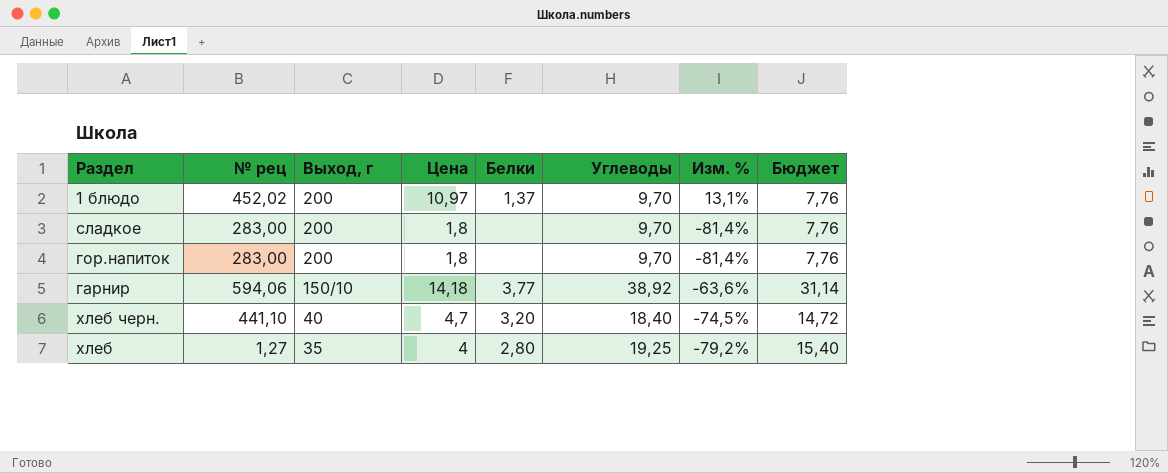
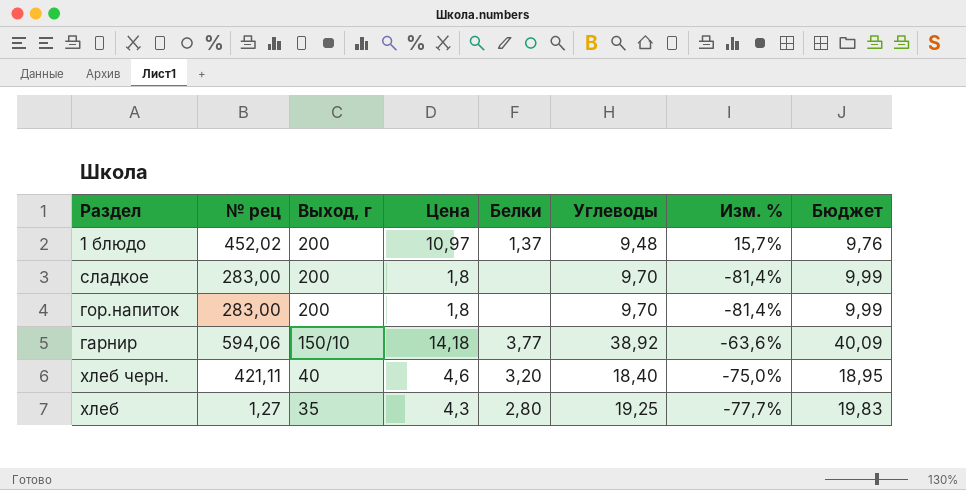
column Бюджет | formula: [Углеводы] * 0,8 -> [Углеводы] * 1,03
1 блюдо | Углеводы: 9,70 -> 9,48
1 блюдо | Изм. %: 13,1% -> 15,7%
хлеб черн. | № рец: 441,10 -> 421,11
хлеб черн. | Цена: 4,7 -> 4,6
хлеб черн. | Изм. %: -74,5% -> -75,0%
хлеб | Цена: 4 -> 4,3
хлеб | Изм. %: -79,2% -> -77,7%

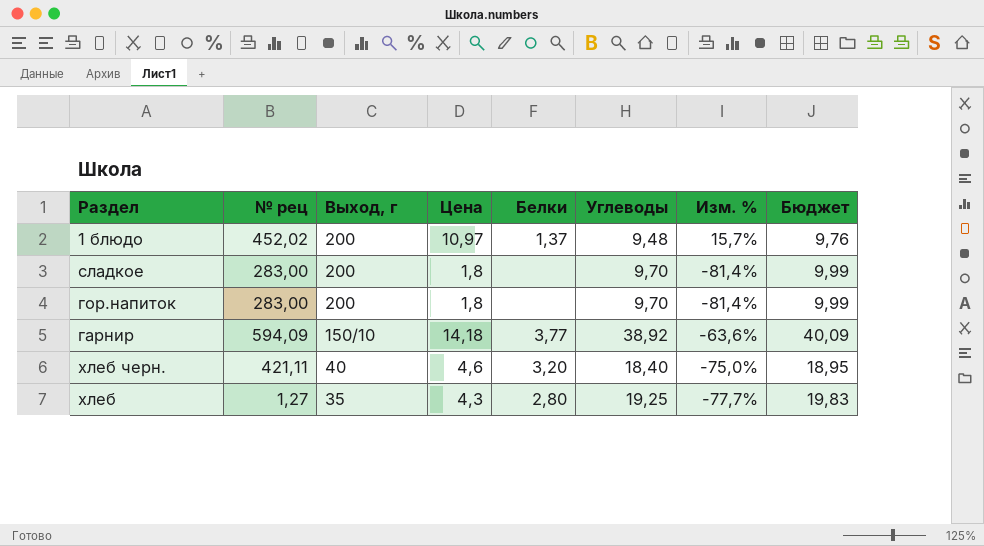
гарнир | № рец: 594,06 -> 594,09

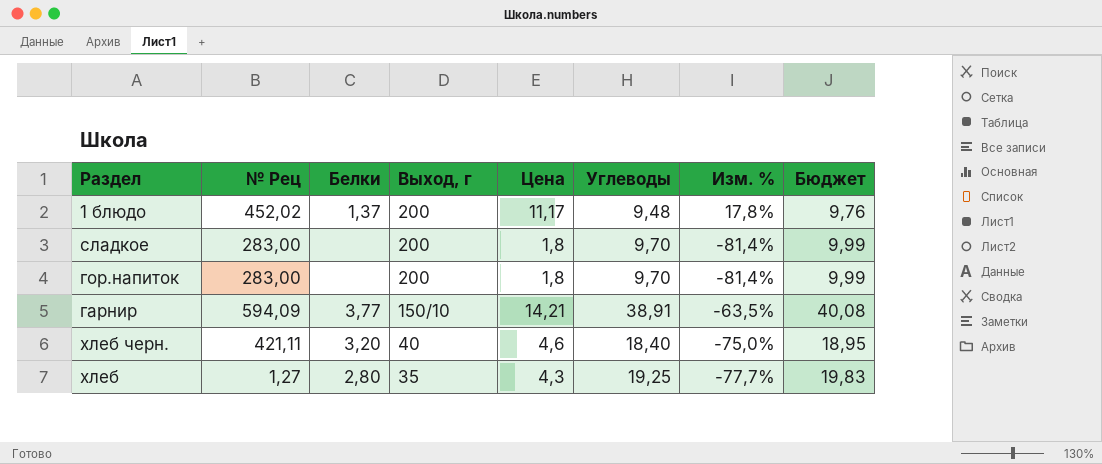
column name: № рец -> № Рец
column Белки | position: 5 -> 3
1 блюдо | Цена: 10,97 -> 11,17
1 блюдо | Изм. %: 15,7% -> 17,8%
гарнир | Цена: 14,18 -> 14,21
гарнир | Углеводы: 38,92 -> 38,91
гарнир | Изм. %: -63,6% -> -63,5%
гарнир | Бюджет: 40,09 -> 40,08

